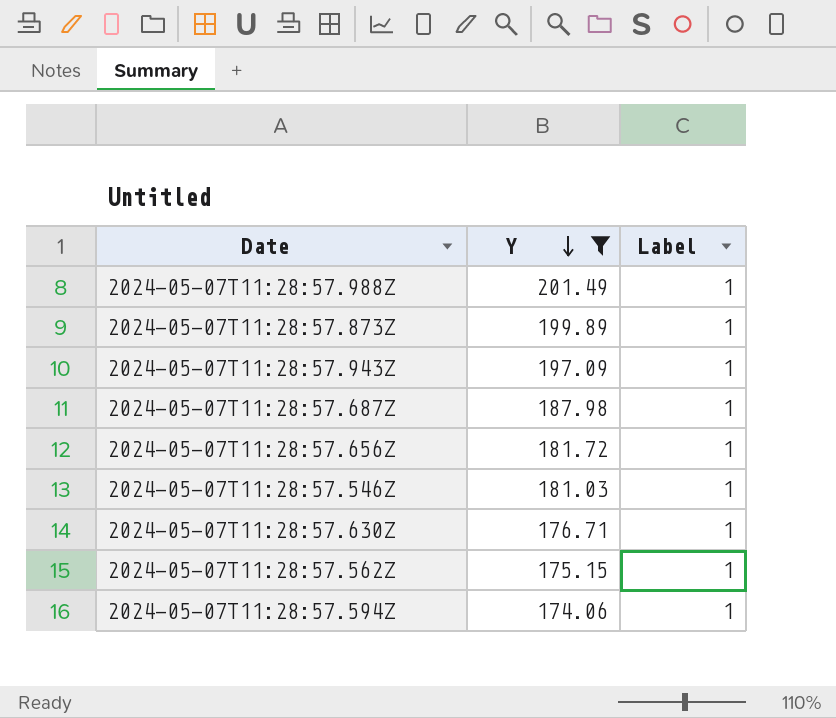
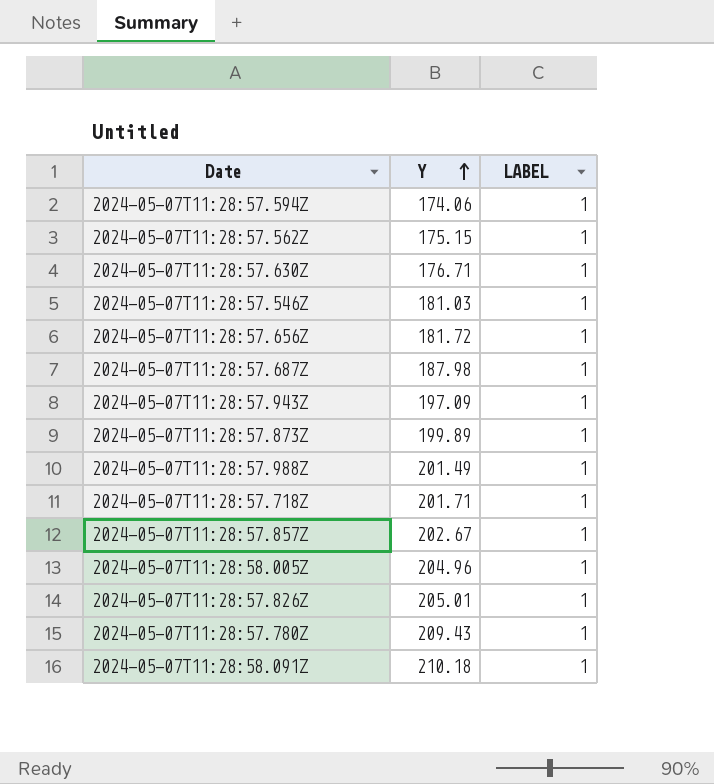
filter: Y <= 201.49 -> none
row order: Y descending -> Y ascending
column name: Label -> LABEL

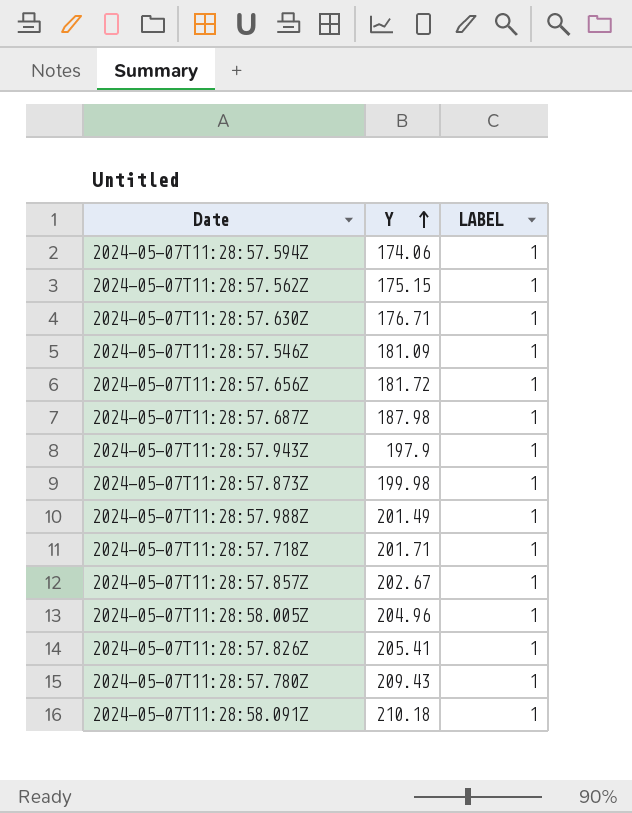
2024-05-07T11:28:57.546Z | Y: 181.03 -> 181.09
2024-05-07T11:28:57.943Z | Y: 197.09 -> 197.9
2024-05-07T11:28:57.873Z | Y: 199.89 -> 199.98
2024-05-07T11:28:57.826Z | Y: 205.01 -> 205.41

